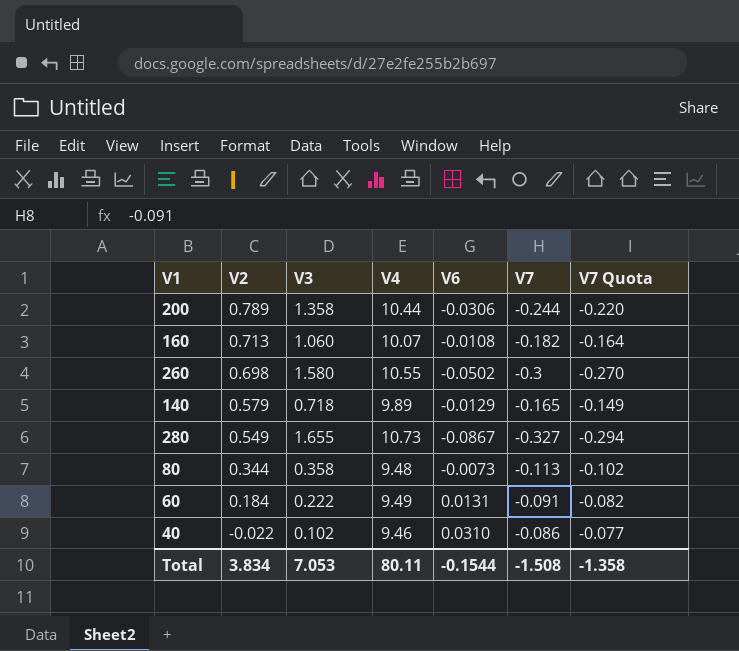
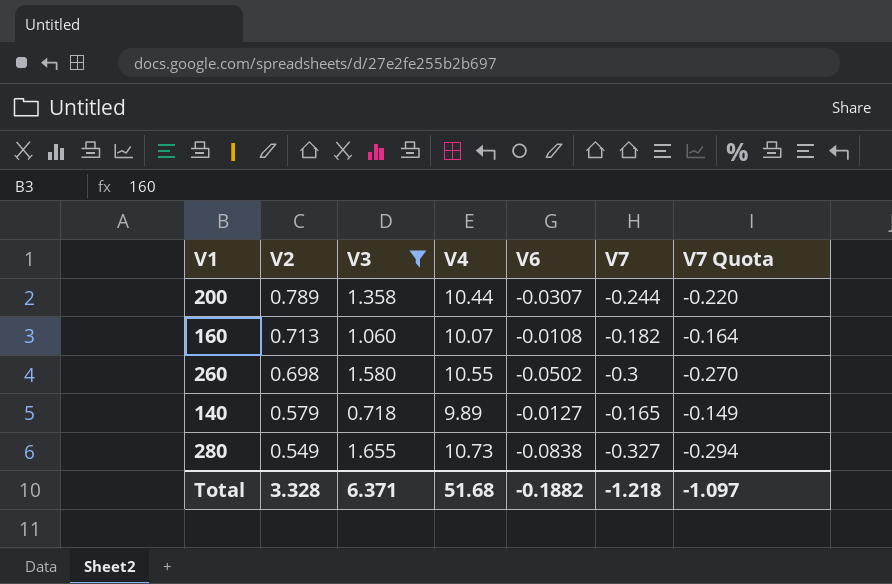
filter: none -> V3 >= 0.718
200 | V6: -0.0306 -> -0.0307
140 | V6: -0.0129 -> -0.0127
280 | V6: -0.0867 -> -0.0838
Total | V2: 3.834 -> 3.328
Total | V3: 7.053 -> 6.371
Total | V4: 80.11 -> 51.68
Total | V6: -0.1544 -> -0.1882
Total | V7: -1.508 -> -1.218
Total | V7 Quota: -1.358 -> -1.097

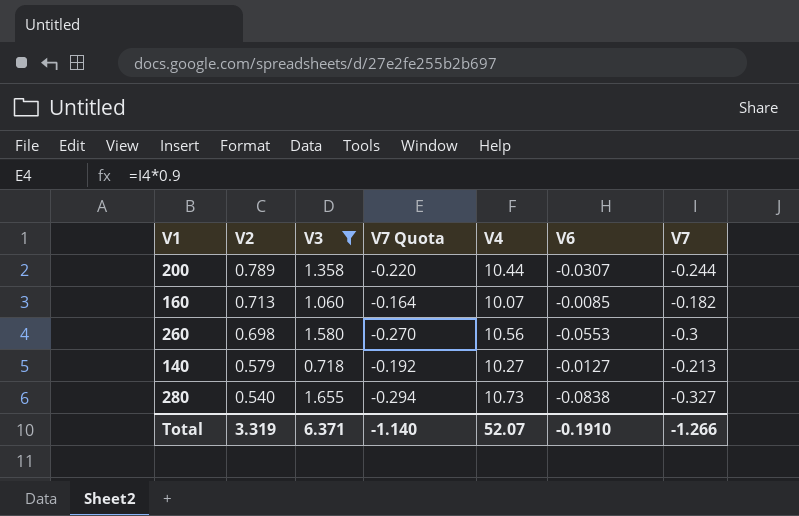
column V7 Quota | position: 7 -> 4
160 | V6: -0.0108 -> -0.0085
260 | V4: 10.55 -> 10.56
260 | V6: -0.0502 -> -0.0553
140 | V7 Quota: -0.149 -> -0.192
140 | V4: 9.89 -> 10.27
140 | V7: -0.165 -> -0.213
280 | V2: 0.549 -> 0.540
Total | V2: 3.328 -> 3.319
Total | V7 Quota: -1.097 -> -1.140
Total | V4: 51.68 -> 52.07
Total | V6: -0.1882 -> -0.1910
Total | V7: -1.218 -> -1.266

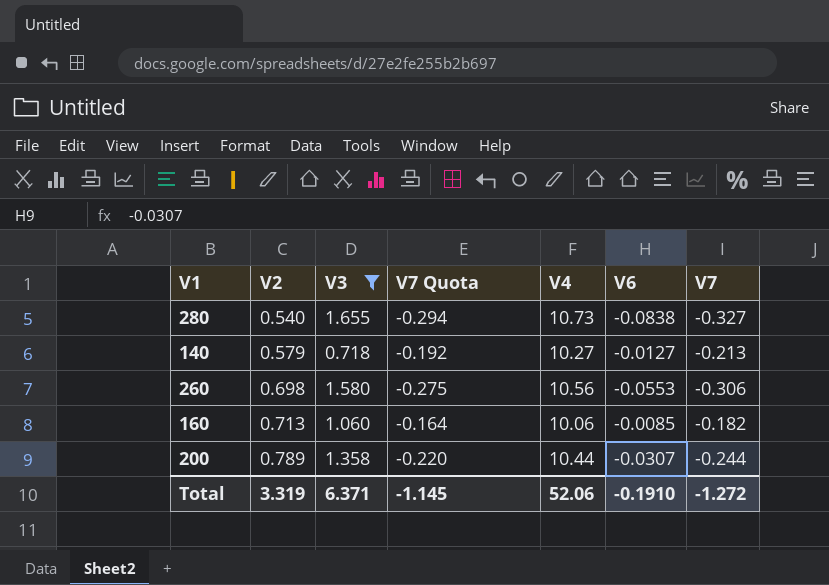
row order: V2 descending -> V2 ascending
260 | V7 Quota: -0.270 -> -0.275
260 | V7: -0.3 -> -0.306
160 | V4: 10.07 -> 10.06
Total | V7 Quota: -1.140 -> -1.145
Total | V4: 52.07 -> 52.06
Total | V7: -1.266 -> -1.272

